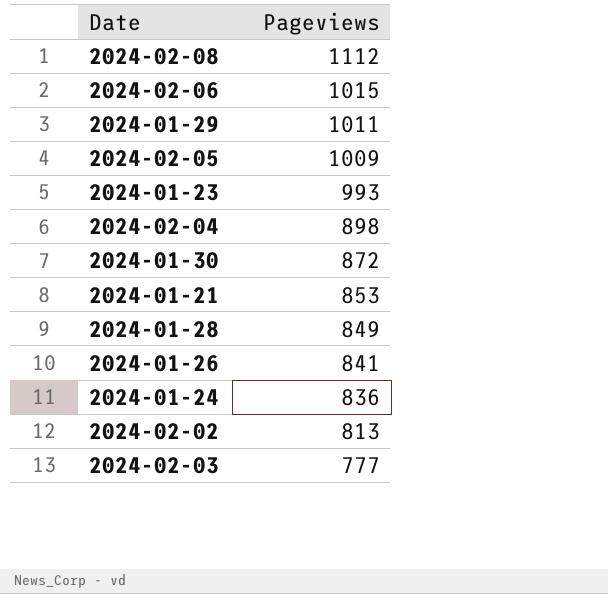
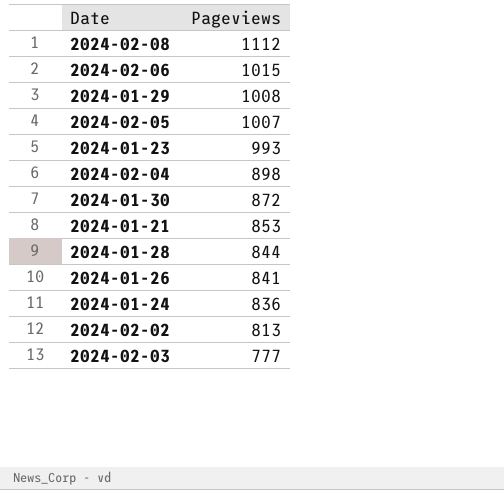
2024-01-29 | Pageviews: 1011 -> 1008
2024-02-05 | Pageviews: 1009 -> 1007
2024-01-28 | Pageviews: 849 -> 844

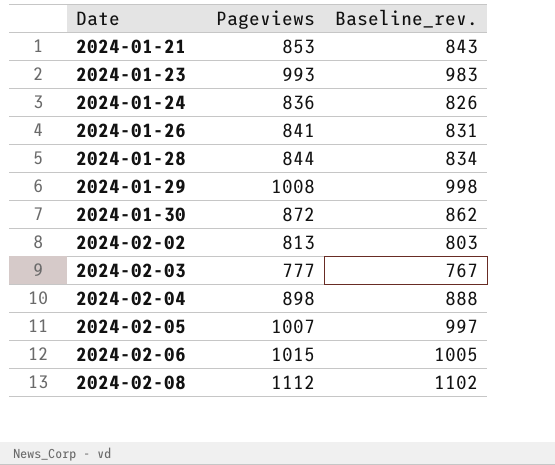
row order: Pageviews descending -> Date ascending
column Baseline_rev. | formula: none -> [Pageviews] - 10

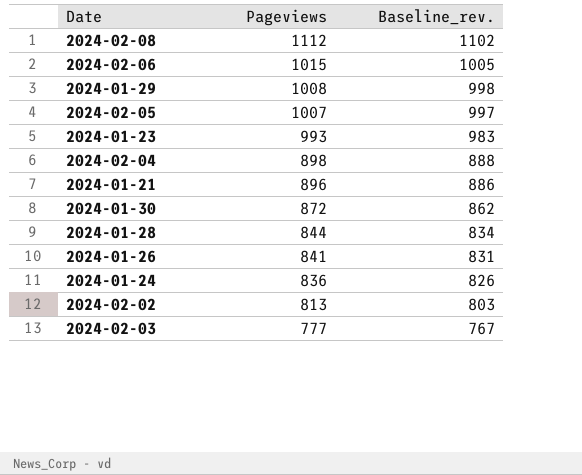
row order: Date ascending -> Pageviews descending
2024-01-21 | Pageviews: 853 -> 896
2024-01-21 | Baseline_rev.: 843 -> 886

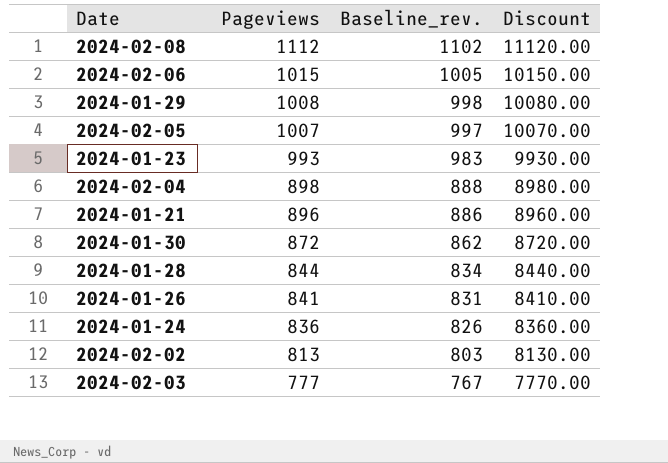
column Discount | formula: none -> [Pageviews] * 10

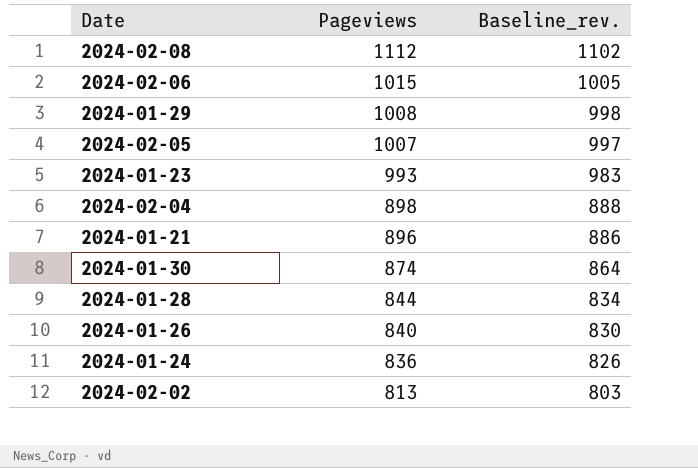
column Discount | formula: [Pageviews] * 10 -> none
row 2024-02-03: 777 | 767 | 7770.00 -> none
2024-01-30 | Pageviews: 872 -> 874
2024-01-30 | Baseline_rev.: 862 -> 864
2024-01-26 | Pageviews: 841 -> 840
2024-01-26 | Baseline_rev.: 831 -> 830

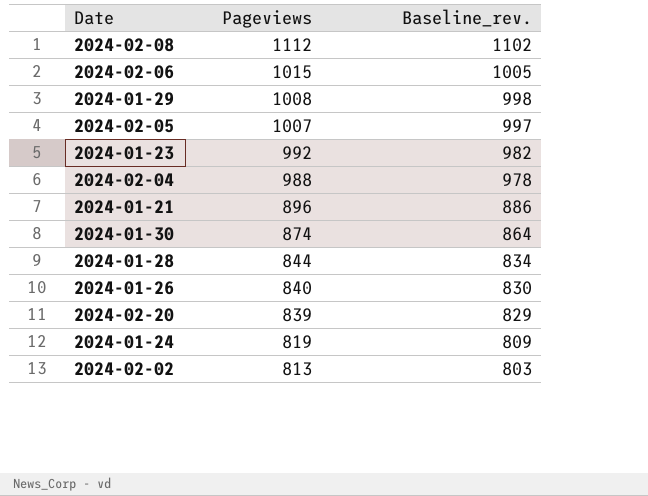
2024-01-23 | Pageviews: 993 -> 992
2024-01-23 | Baseline_rev.: 983 -> 982
2024-02-04 | Pageviews: 898 -> 988
2024-02-04 | Baseline_rev.: 888 -> 978
row 2024-02-20: none -> 839 | 829
2024-01-24 | Pageviews: 836 -> 819
2024-01-24 | Baseline_rev.: 826 -> 809

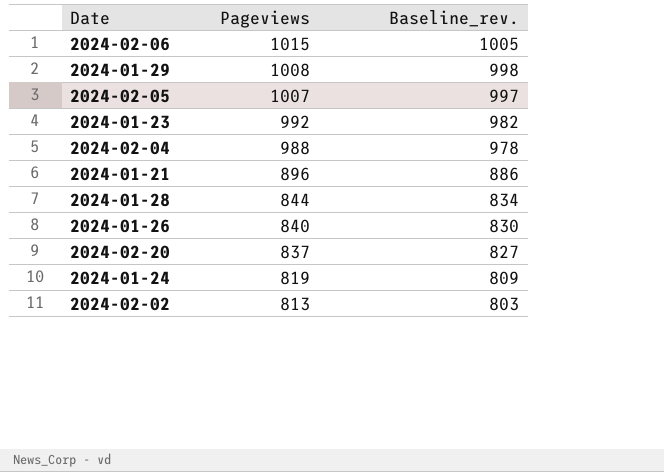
row 2024-02-08: 1112 | 1102 -> none
row 2024-01-30: 874 | 864 -> none
2024-02-20 | Pageviews: 839 -> 837
2024-02-20 | Baseline_rev.: 829 -> 827

